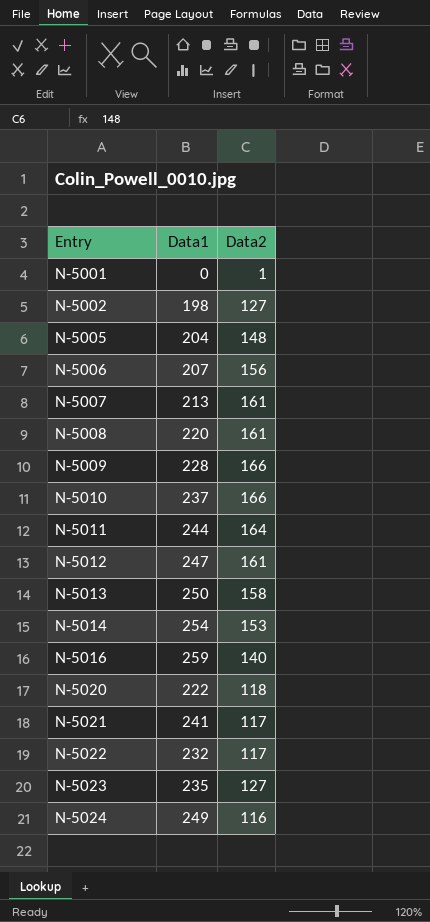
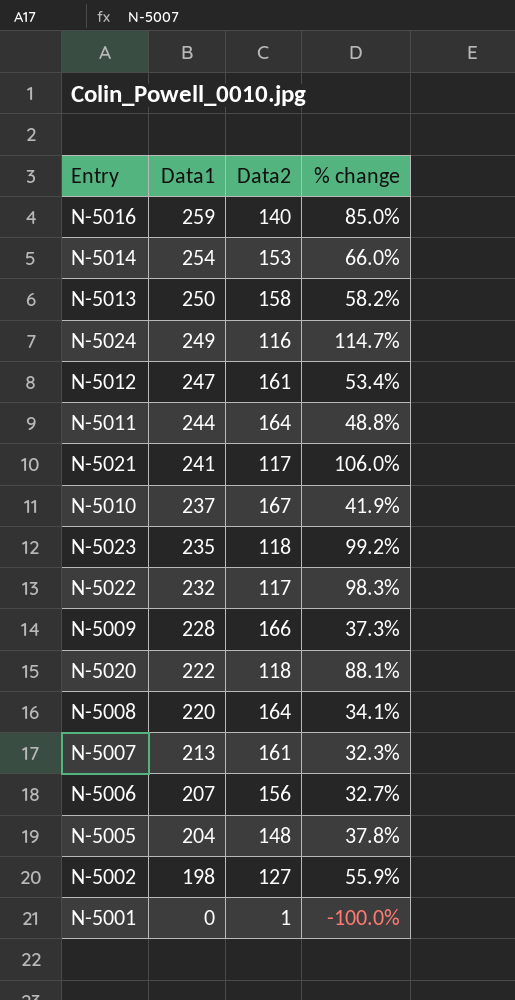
row order: Entry ascending -> Data1 descending
column % change | formula: none -> ([Data1] - [Data2]) / [Data2]
N-5010 | Data2: 166 -> 167
N-5023 | Data2: 127 -> 118
N-5008 | Data2: 161 -> 164

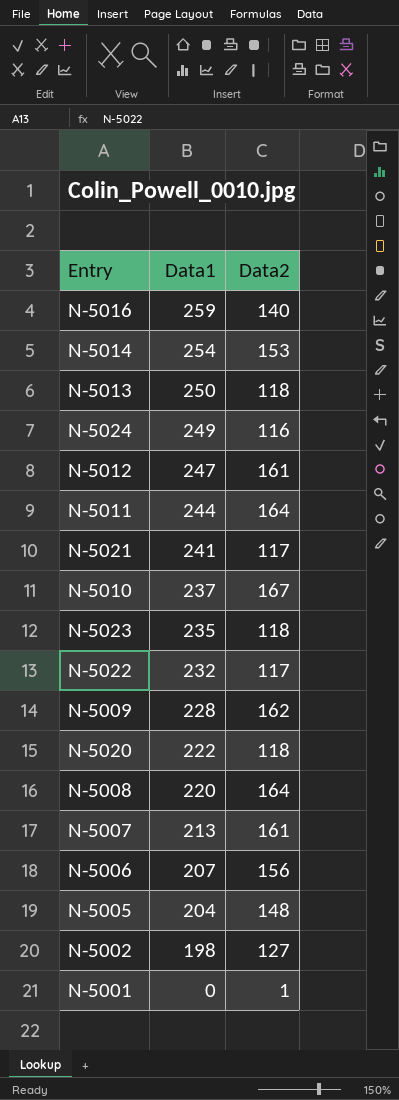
column % change | formula: ([Data1] - [Data2]) / [Data2] -> none
N-5013 | Data2: 158 -> 118
N-5009 | Data2: 166 -> 162

